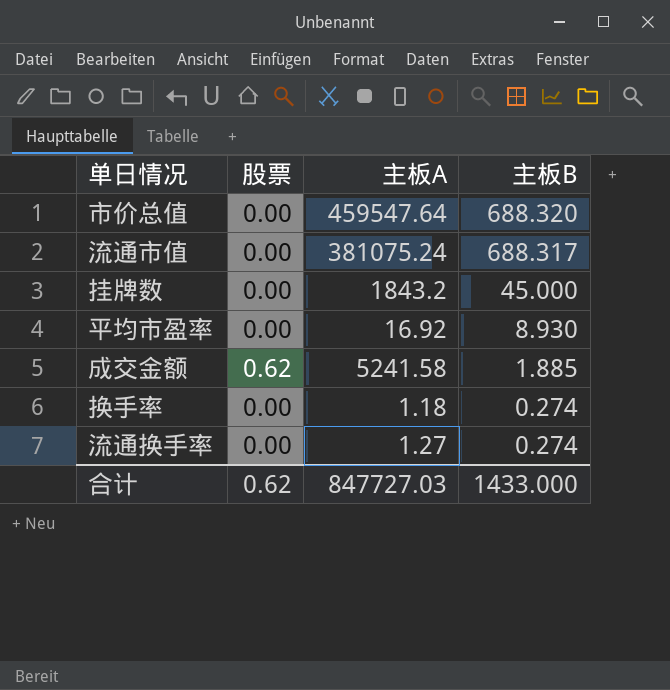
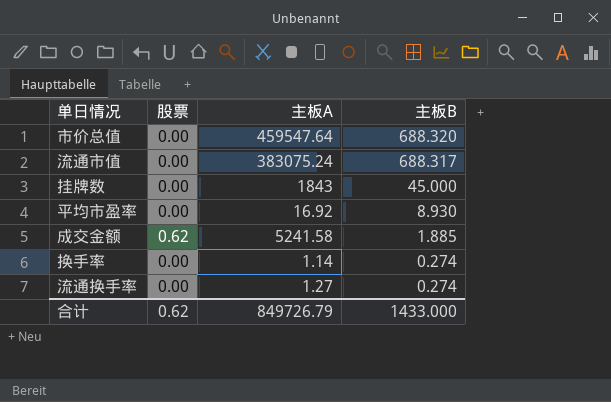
流通市值 | 主板A: 381075.24 -> 383075.24
挂牌数 | 主板A: 1843.2 -> 1843
换手率 | 主板A: 1.18 -> 1.14
合计 | 主板A: 847727.03 -> 849726.79

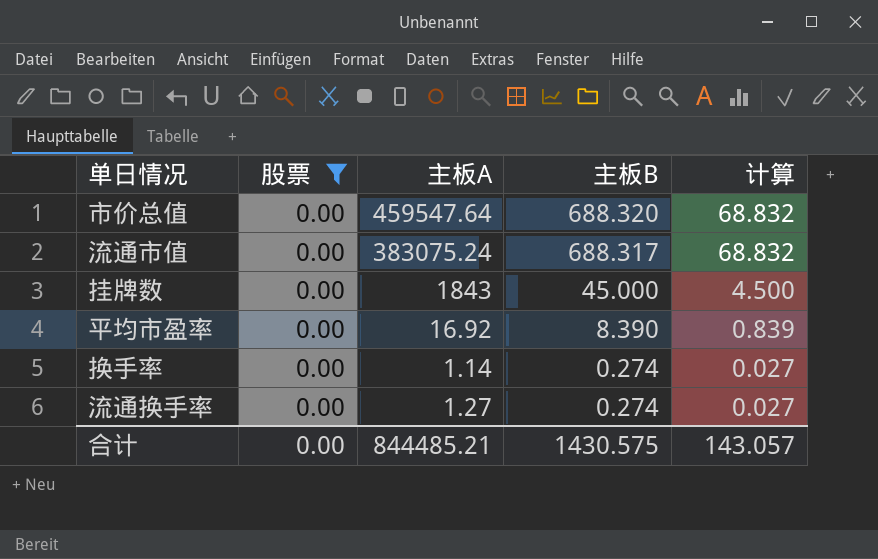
filter: none -> 股票 = 0.00
column 计算 | formula: none -> [主板B] * 0.1
平均市盈率 | 主板B: 8.930 -> 8.390
合计 | 股票: 0.62 -> 0.00
合计 | 主板A: 849726.79 -> 844485.21
合计 | 主板B: 1433.000 -> 1430.575

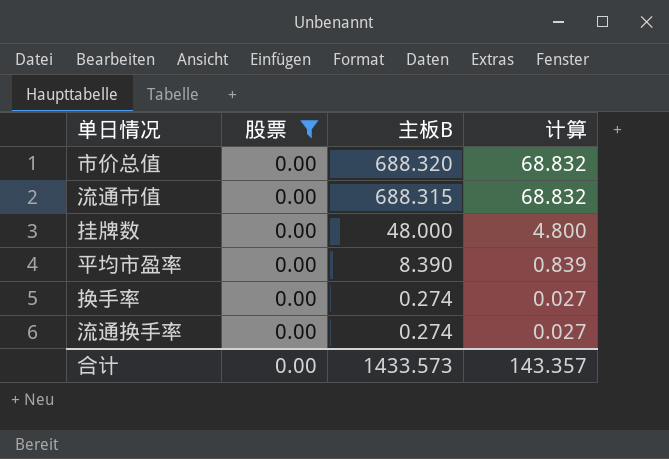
column 主板A | position: 3 -> none
流通市值 | 主板B: 688.317 -> 688.315
挂牌数 | 主板B: 45.000 -> 48.000
挂牌数 | 计算: 4.500 -> 4.800
合计 | 主板B: 1430.575 -> 1433.573
合计 | 计算: 143.057 -> 143.357

